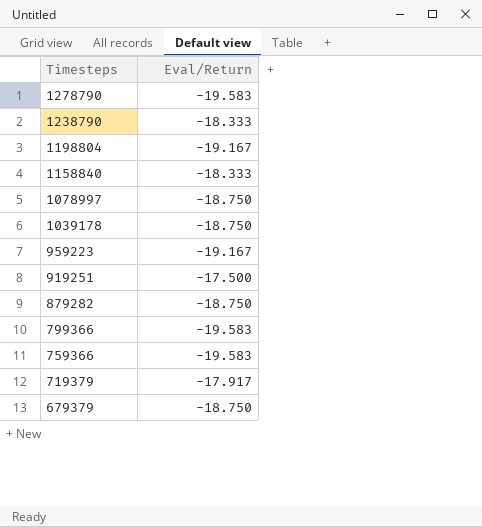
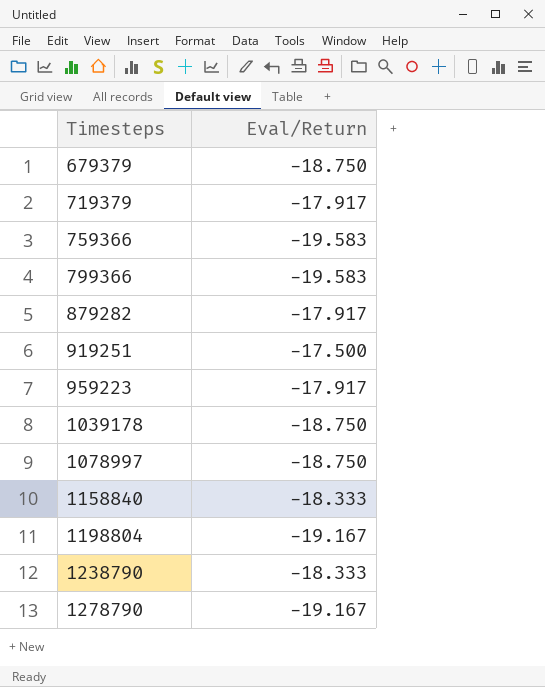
row order: Timesteps descending -> Timesteps ascending
879282 | Eval/Return: -18.750 -> -17.917
959223 | Eval/Return: -19.167 -> -17.917
1278790 | Eval/Return: -19.583 -> -19.167

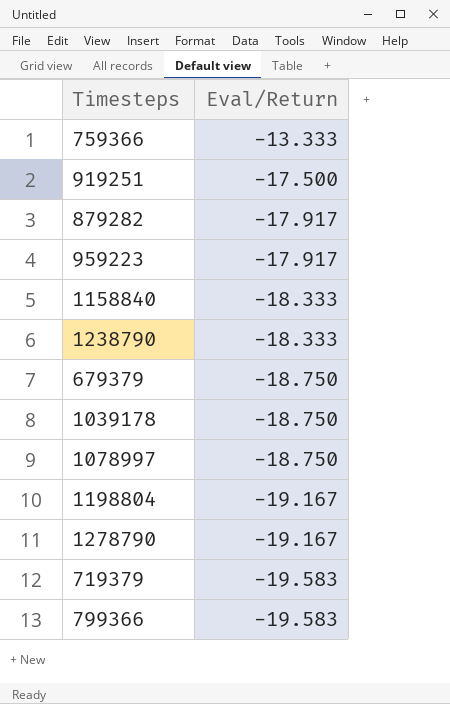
row order: Timesteps ascending -> Eval/Return descending
759366 | Eval/Return: -19.583 -> -13.333
719379 | Eval/Return: -17.917 -> -19.583

